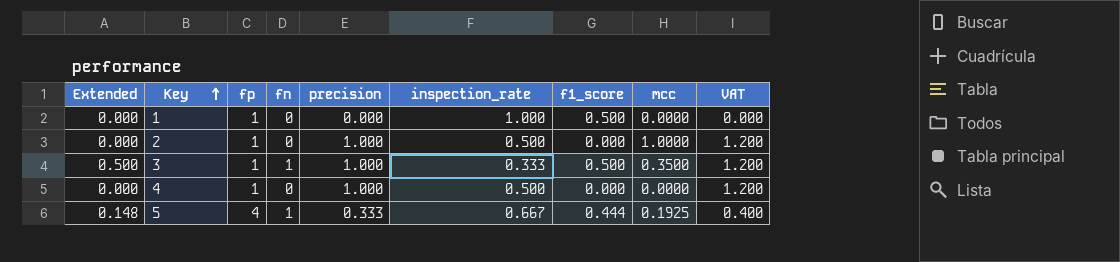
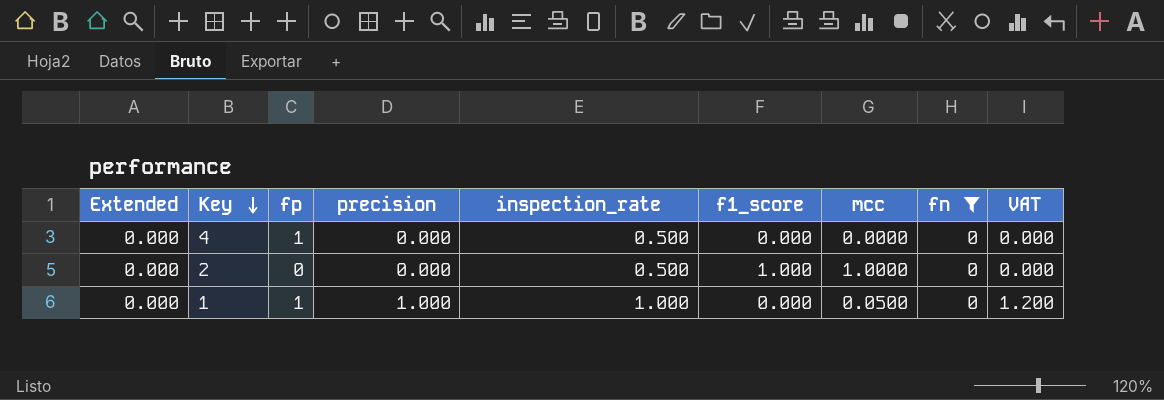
filter: none -> fn = 0
row order: Key ascending -> Key descending
column fn | position: 4 -> 8
4 | precision: 1.000 -> 0.000
4 | VAT: 1.200 -> 0.000
2 | fp: 1 -> 0
2 | precision: 1.000 -> 0.000
2 | f1_score: 0.000 -> 1.000
2 | VAT: 1.200 -> 0.000
1 | precision: 0.000 -> 1.000
1 | f1_score: 0.500 -> 0.000
1 | mcc: 0.0000 -> 0.0500
1 | VAT: 0.000 -> 1.200

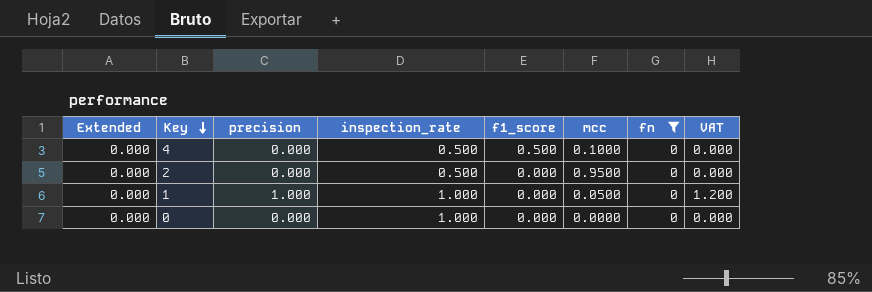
column fp | position: 3 -> none
4 | f1_score: 0.000 -> 0.500
4 | mcc: 0.0000 -> 0.1000
2 | f1_score: 1.000 -> 0.000
2 | mcc: 1.0000 -> 0.9500
row 0: none -> 0.000 | 0.000 | 1.000 | 0.000 | 0.0000 | 0 | 0.000

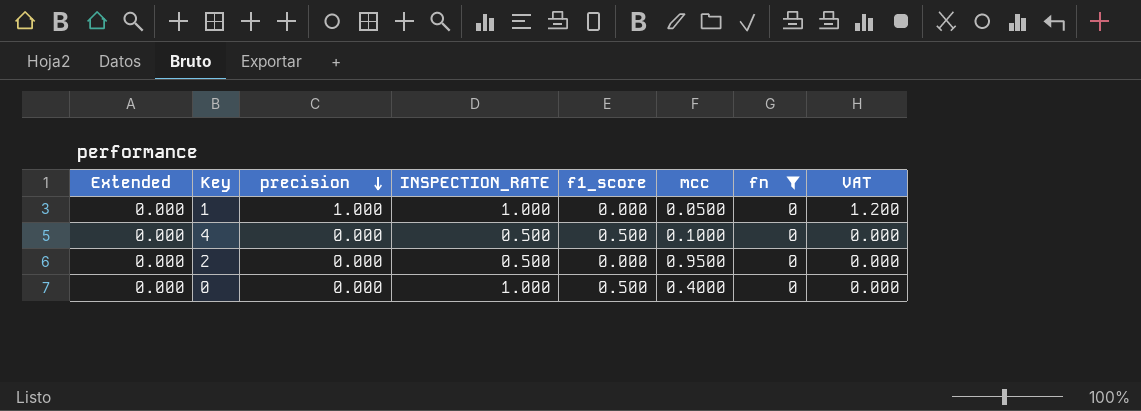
row order: Key descending -> precision descending
column name: inspection_rate -> INSPECTION_RATE
0 | f1_score: 0.000 -> 0.500
0 | mcc: 0.0000 -> 0.4000

